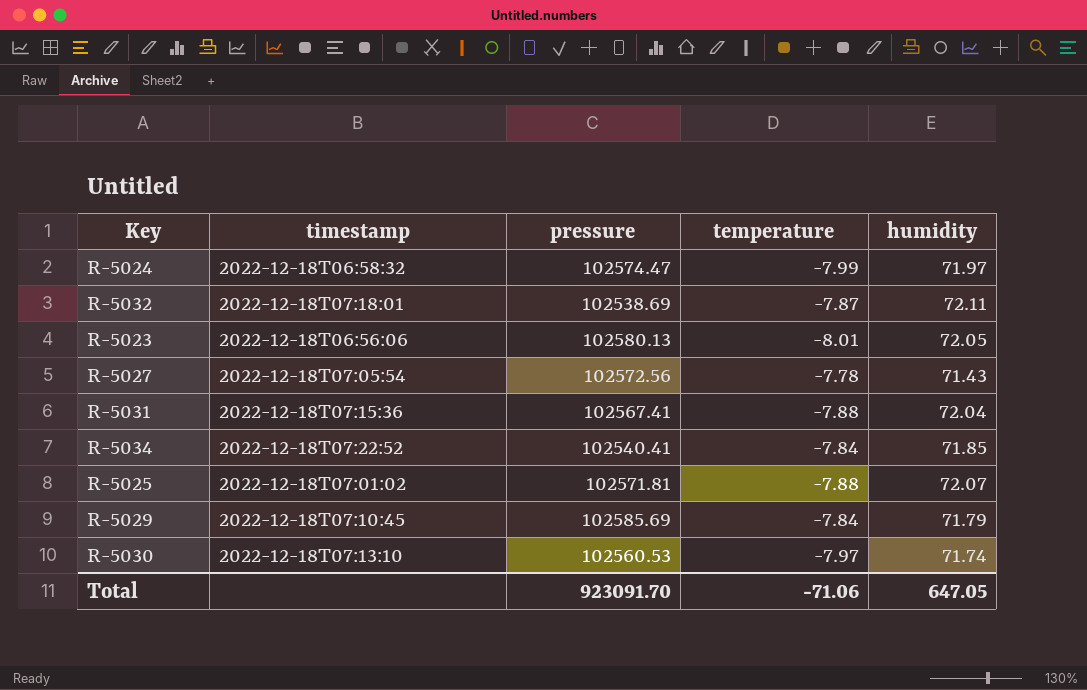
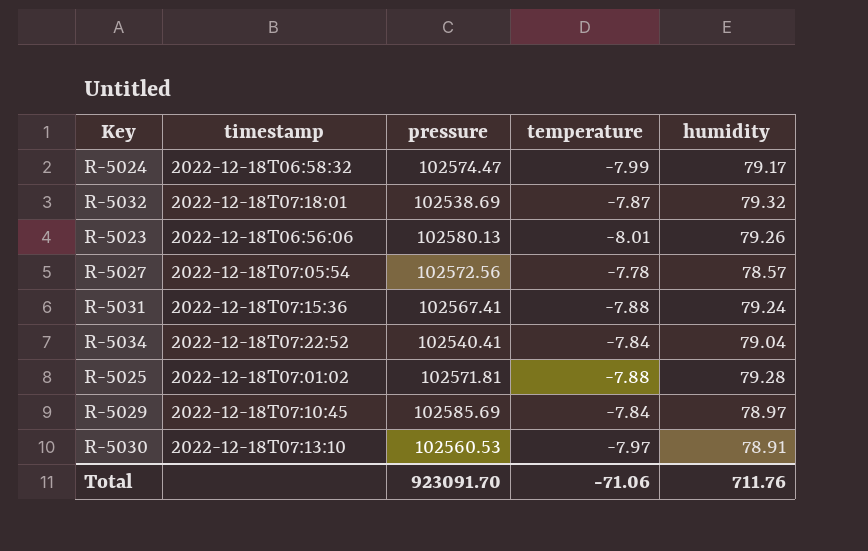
R-5024 | humidity: 71.97 -> 79.17
R-5032 | humidity: 72.11 -> 79.32
R-5023 | humidity: 72.05 -> 79.26
R-5027 | humidity: 71.43 -> 78.57
R-5031 | humidity: 72.04 -> 79.24
R-5034 | humidity: 71.85 -> 79.04
R-5025 | humidity: 72.07 -> 79.28
R-5029 | humidity: 71.79 -> 78.97
R-5030 | humidity: 71.74 -> 78.91
Total | humidity: 647.05 -> 711.76

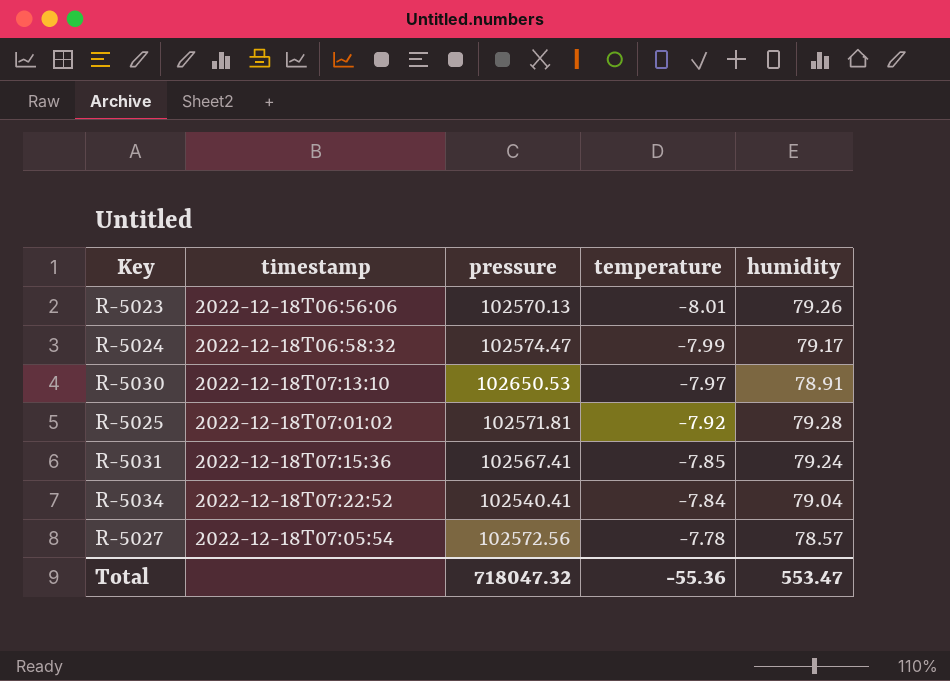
row order: none -> temperature ascending
row R-5032: 2022-12-18T07:18:01 | 102538.69 | -7.87 | 79.32 -> none
row R-5029: 2022-12-18T07:10:45 | 102585.69 | -7.84 | 78.97 -> none
R-5023 | pressure: 102580.13 -> 102570.13
R-5030 | pressure: 102560.53 -> 102650.53
R-5025 | temperature: -7.88 -> -7.92
R-5031 | temperature: -7.88 -> -7.85
Total | pressure: 923091.70 -> 718047.32
Total | temperature: -71.06 -> -55.36
Total | humidity: 711.76 -> 553.47

